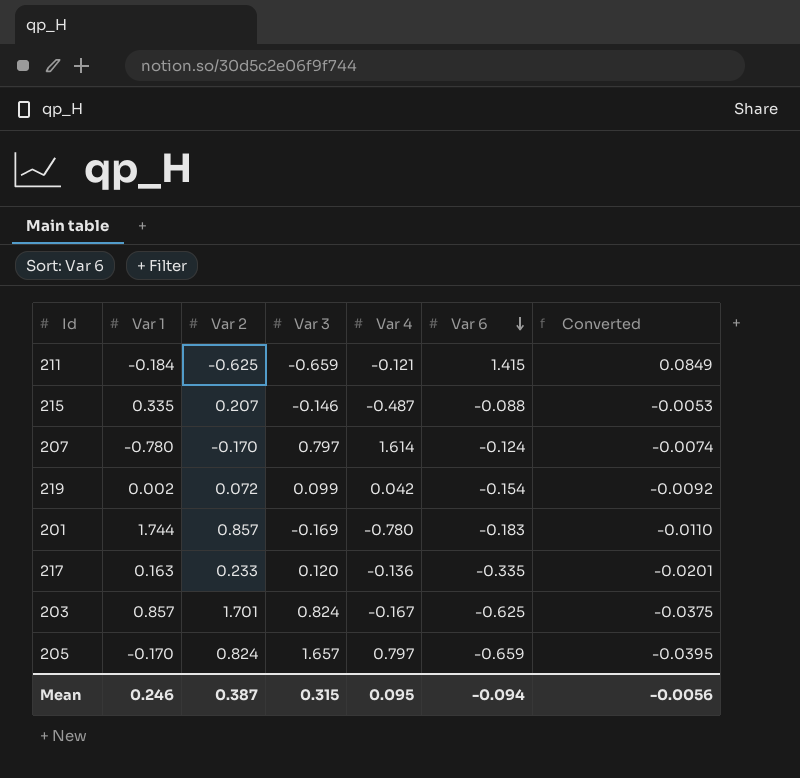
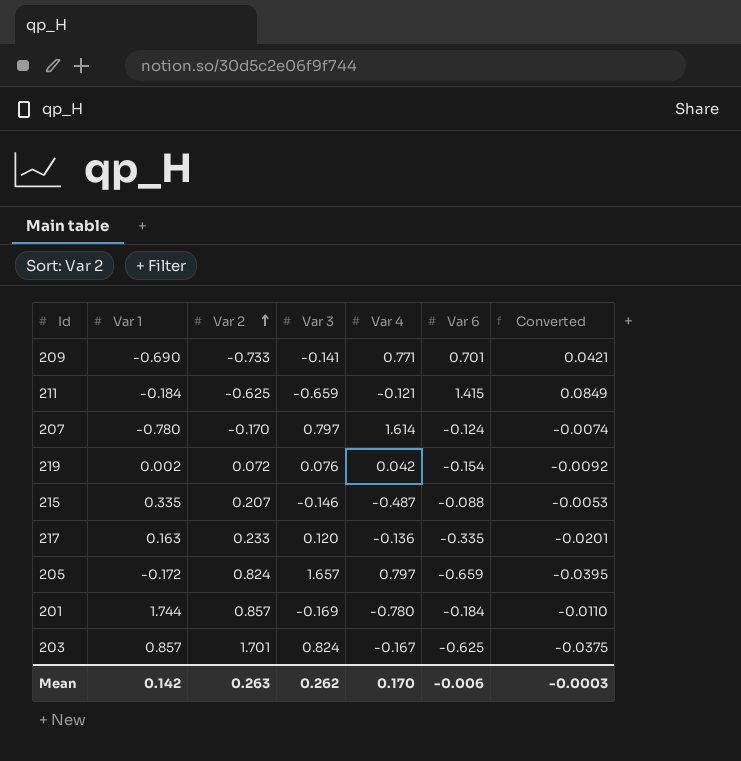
row order: Var 6 descending -> Var 2 ascending
row 209: none -> -0.690 | -0.733 | -0.141 | 0.771 | 0.701 | 0.0421
219 | Var 3: 0.099 -> 0.076
205 | Var 1: -0.170 -> -0.172
201 | Var 6: -0.183 -> -0.184
Mean | Var 1: 0.246 -> 0.142
Mean | Var 2: 0.387 -> 0.263
Mean | Var 3: 0.315 -> 0.262
Mean | Var 4: 0.095 -> 0.170
Mean | Var 6: -0.094 -> -0.006
Mean | Converted: -0.0056 -> -0.0003

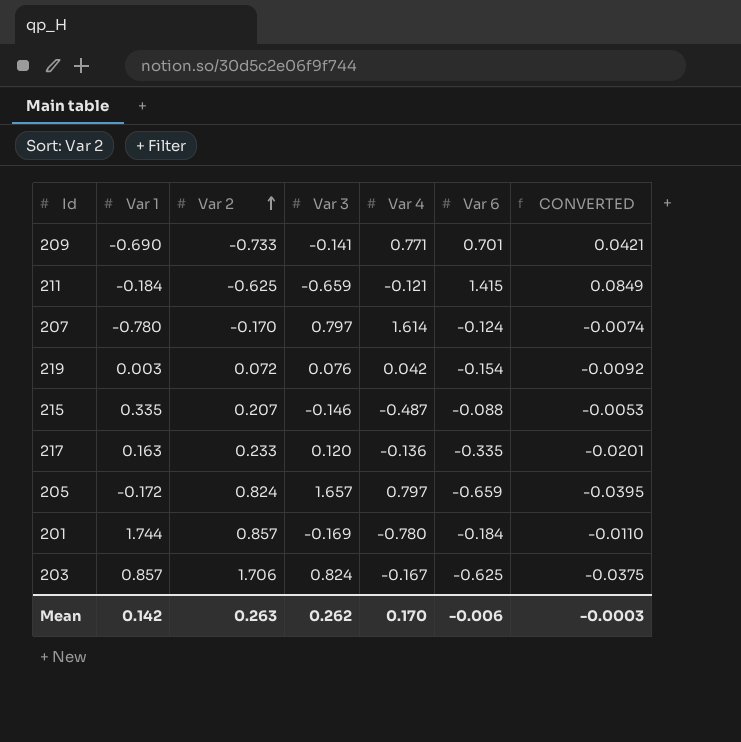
column name: Converted -> CONVERTED
219 | Var 1: 0.002 -> 0.003
203 | Var 2: 1.701 -> 1.706

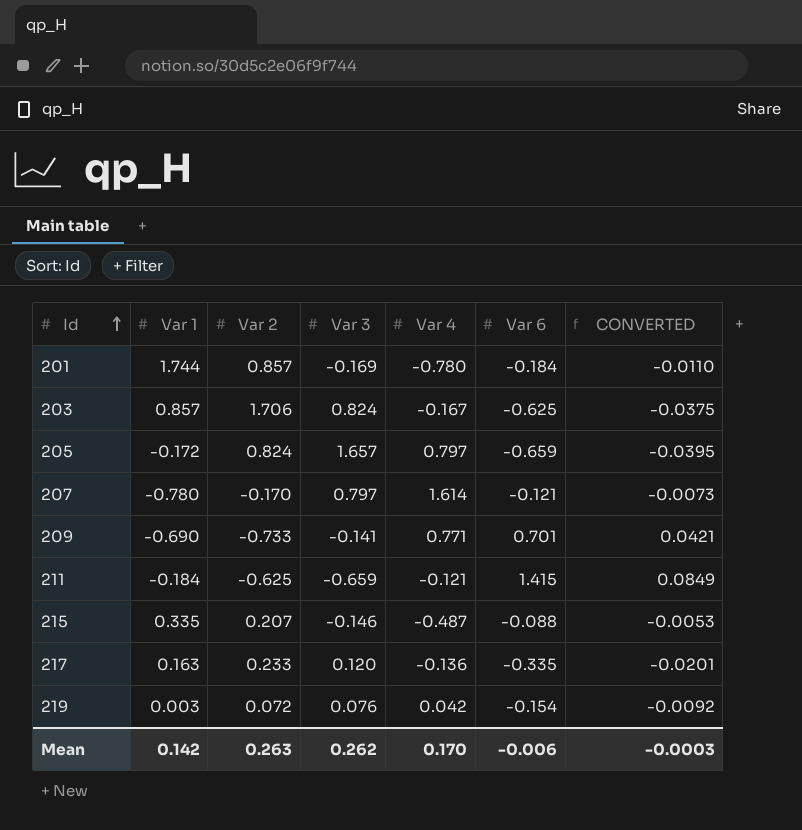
row order: Var 2 ascending -> Id ascending
207 | Var 6: -0.124 -> -0.121
207 | CONVERTED: -0.0074 -> -0.0073

